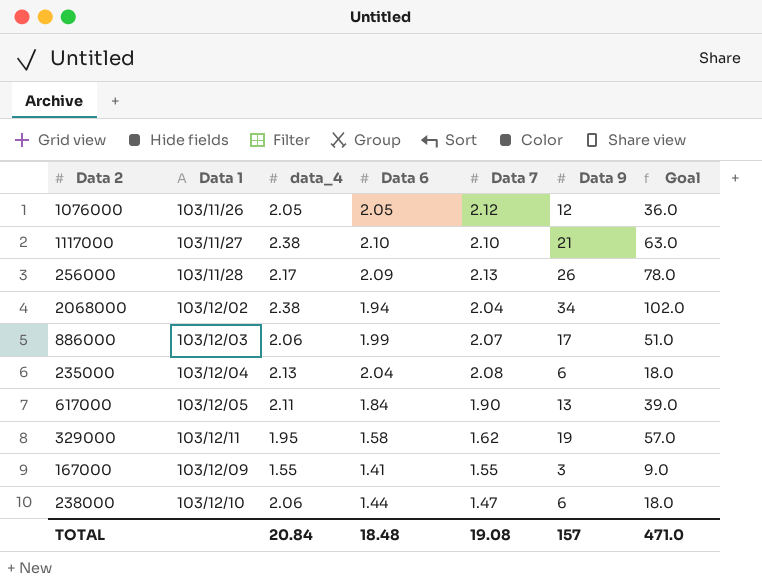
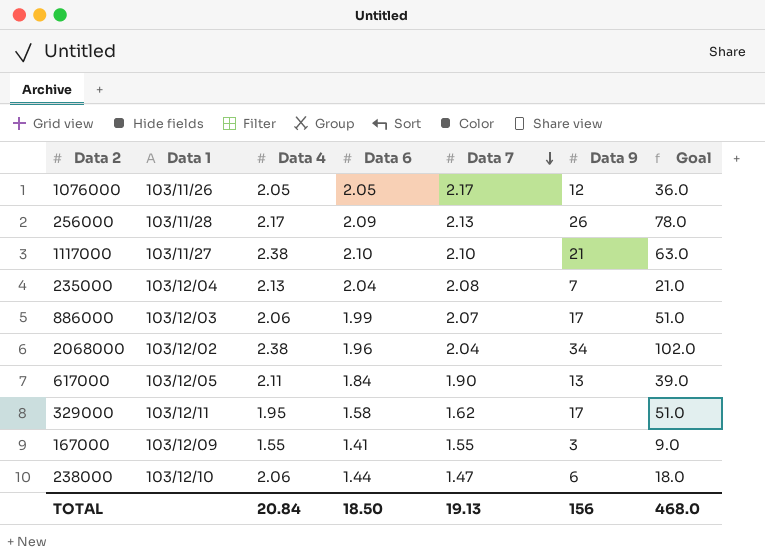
row order: none -> Data 7 descending
column name: data_4 -> Data 4
1076000 | Data 7: 2.12 -> 2.17
235000 | Data 9: 6 -> 7
235000 | Goal: 18.0 -> 21.0
2068000 | Data 6: 1.94 -> 1.96
329000 | Data 9: 19 -> 17
329000 | Goal: 57.0 -> 51.0
TOTAL | Data 6: 18.48 -> 18.50
TOTAL | Data 7: 19.08 -> 19.13
TOTAL | Data 9: 157 -> 156
TOTAL | Goal: 471.0 -> 468.0

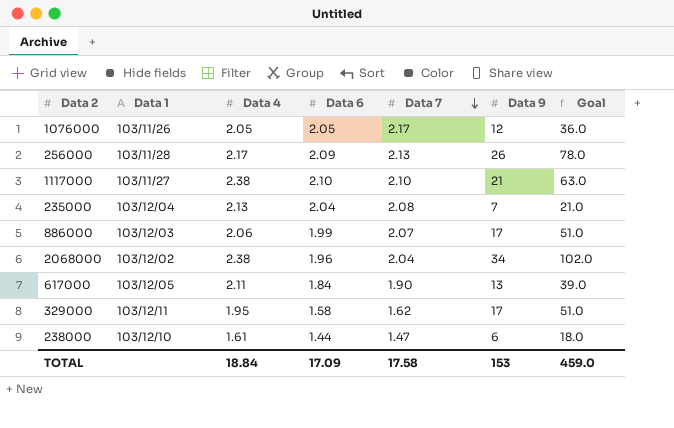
row 167000: 103/12/09 | 1.55 | 1.41 | 1.55 | 3 | 9.0 -> none
238000 | Data 4: 2.06 -> 1.61
TOTAL | Data 4: 20.84 -> 18.84
TOTAL | Data 6: 18.50 -> 17.09
TOTAL | Data 7: 19.13 -> 17.58
TOTAL | Data 9: 156 -> 153
TOTAL | Goal: 468.0 -> 459.0

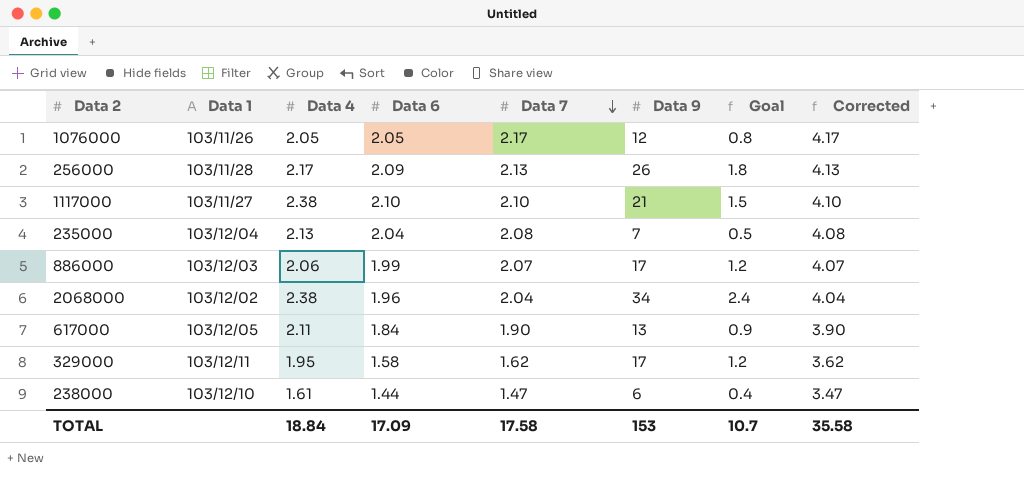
column Goal | formula: [Data 9] * 3 -> [Data 9] * 0.07
column Corrected | formula: none -> [Data 7] + 2
TOTAL | Goal: 459.0 -> 10.7

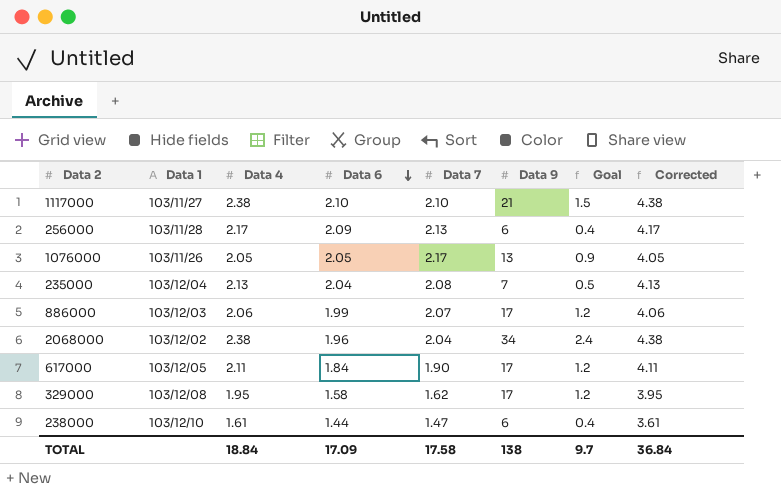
row order: Data 7 descending -> Data 6 descending
column Corrected | formula: [Data 7] + 2 -> [Data 4] + 2
256000 | Data 9: 26 -> 6
256000 | Goal: 1.8 -> 0.4
1076000 | Data 9: 12 -> 13
1076000 | Goal: 0.8 -> 0.9
617000 | Data 9: 13 -> 17
617000 | Goal: 0.9 -> 1.2
329000 | Data 1: 103/12/11 -> 103/12/08
TOTAL | Data 9: 153 -> 138
TOTAL | Goal: 10.7 -> 9.7
TOTAL | Corrected: 35.58 -> 36.84

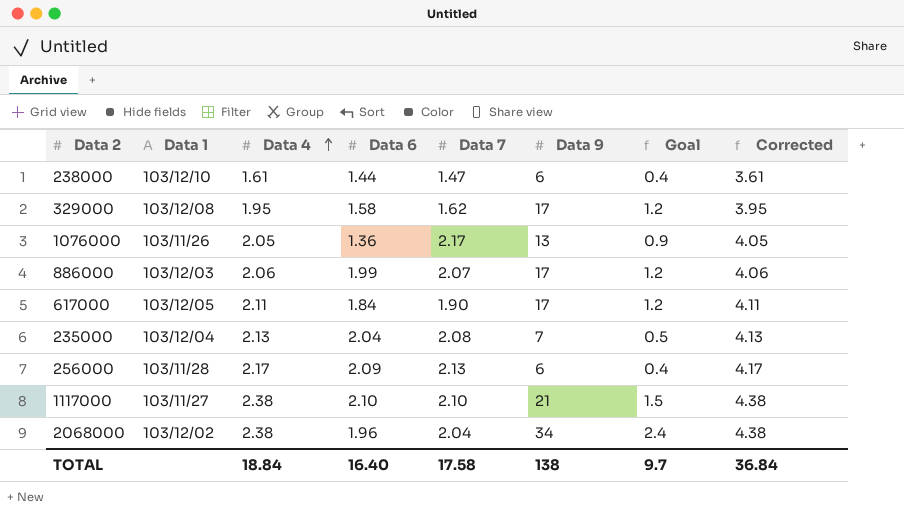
row order: Data 6 descending -> Data 4 ascending
1076000 | Data 6: 2.05 -> 1.36
TOTAL | Data 6: 17.09 -> 16.40

